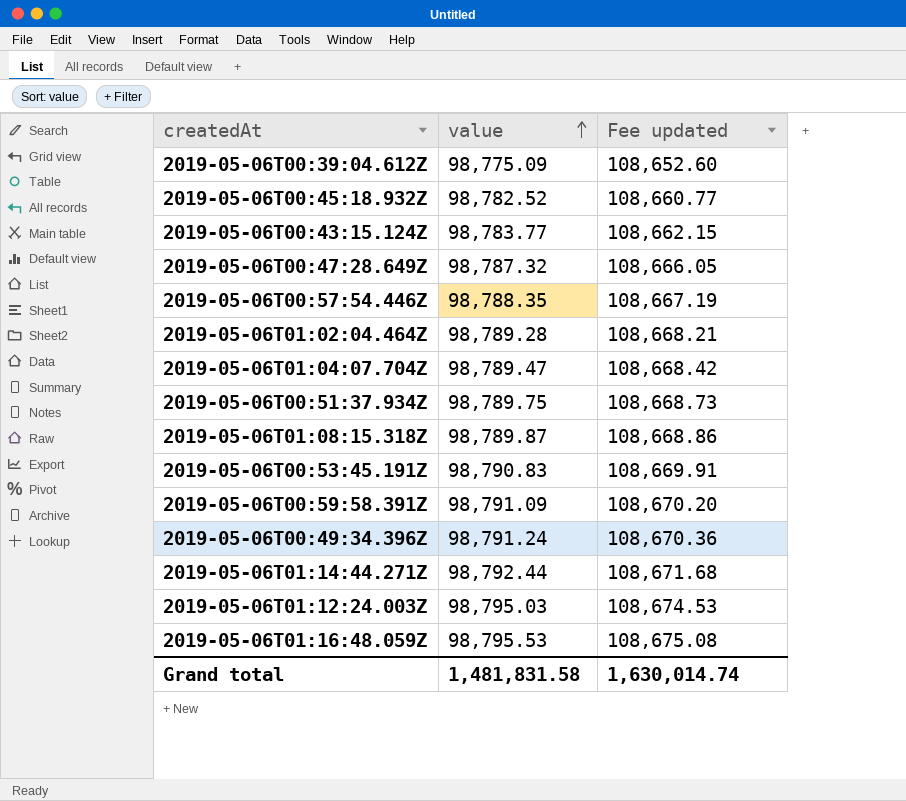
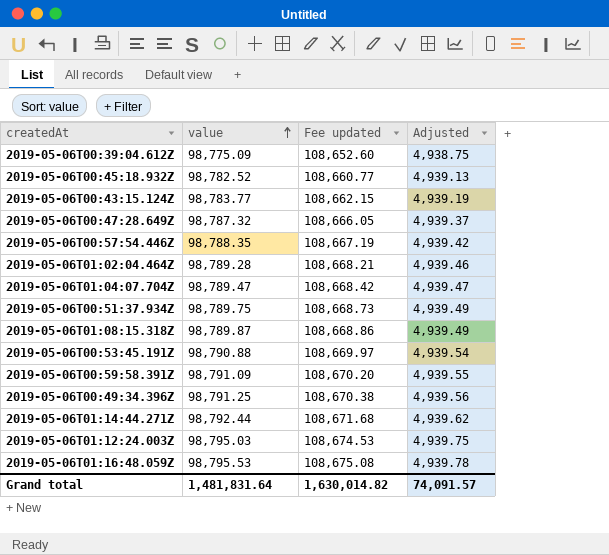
column Adjusted | formula: none -> [value] * 0.05
2019-05-06T00:53:45.191Z | value: 98,790.83 -> 98,790.88
2019-05-06T00:53:45.191Z | Fee updated: 108,669.91 -> 108,669.97
2019-05-06T00:49:34.396Z | value: 98,791.24 -> 98,791.25
2019-05-06T00:49:34.396Z | Fee updated: 108,670.36 -> 108,670.38
Grand total | value: 1,481,831.58 -> 1,481,831.64
Grand total | Fee updated: 1,630,014.74 -> 1,630,014.82

